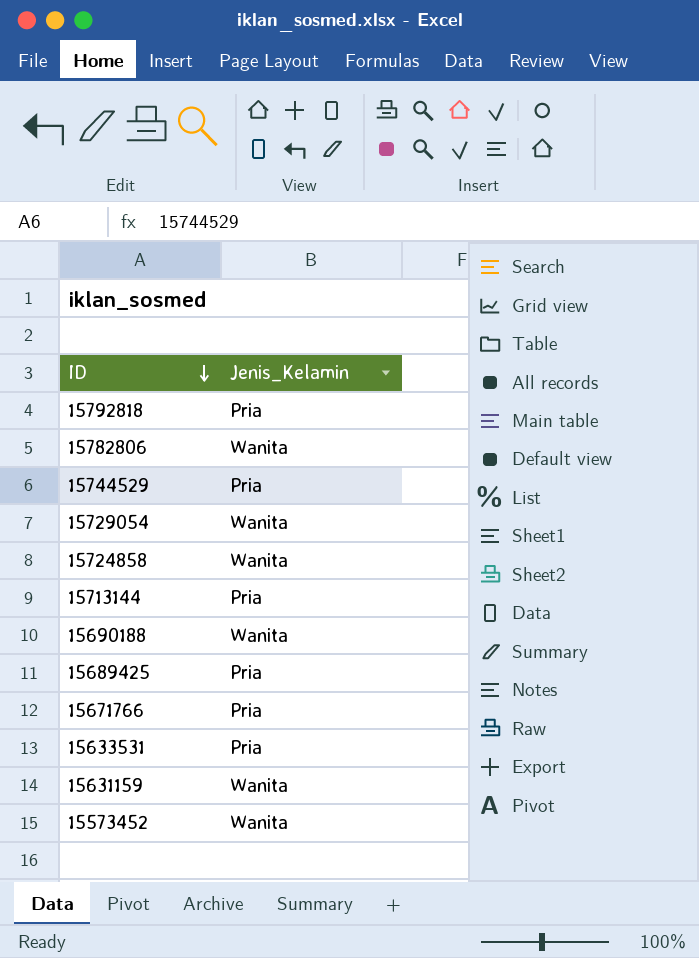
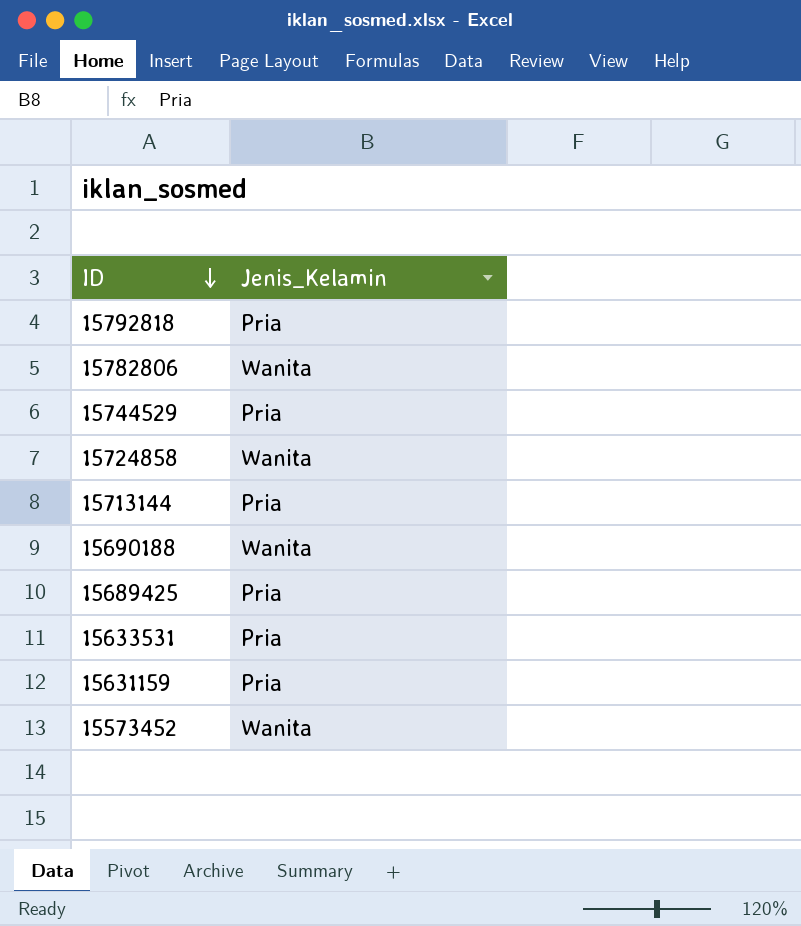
row 15729054: Wanita -> none
row 15671766: Pria -> none
15631159 | Jenis_Kelamin: Wanita -> Pria

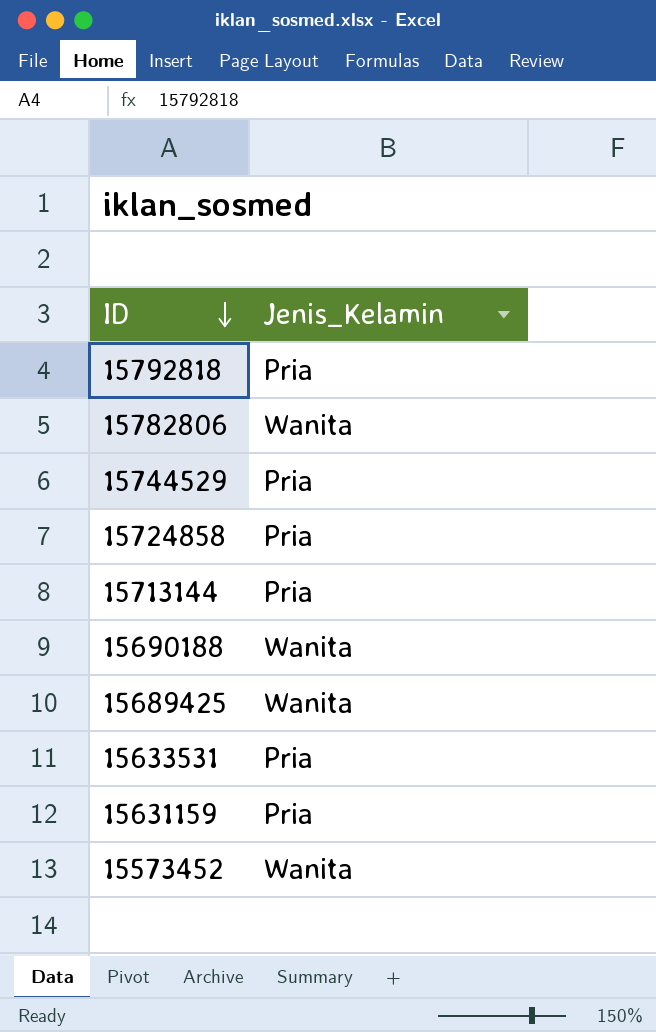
15724858 | Jenis_Kelamin: Wanita -> Pria
15689425 | Jenis_Kelamin: Pria -> Wanita

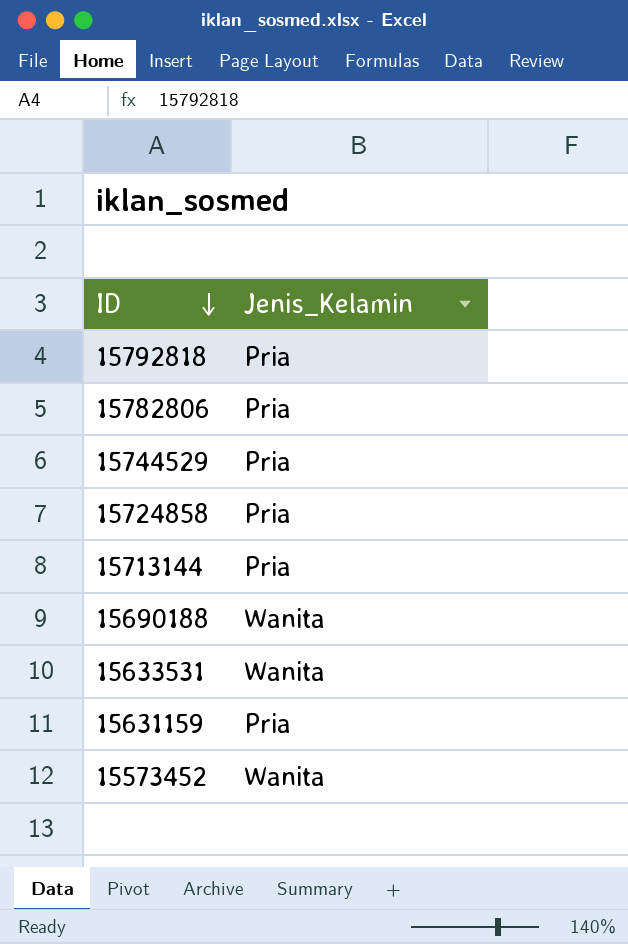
row 15689425: Wanita -> none
15782806 | Jenis_Kelamin: Wanita -> Pria
15633531 | Jenis_Kelamin: Pria -> Wanita

